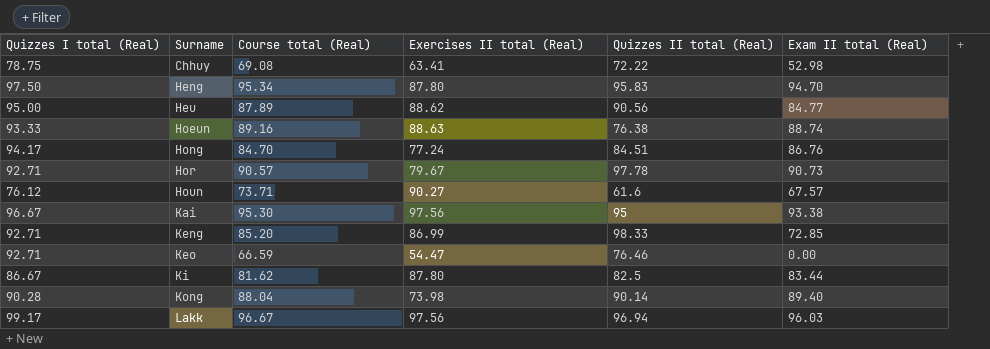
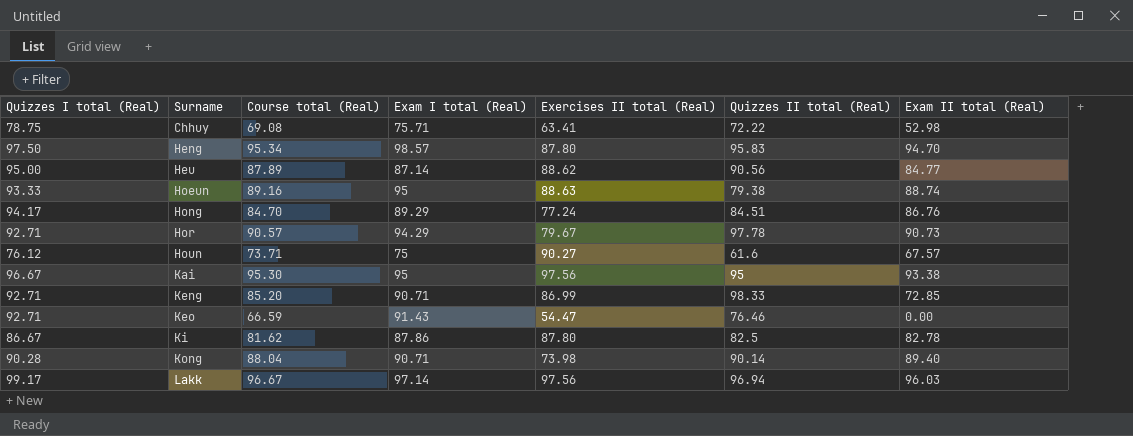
column Exam I total (Real) | position: none -> 4
Hoeun | Quizzes II total (Real): 76.38 -> 79.38
Ki | Exam II total (Real): 83.44 -> 82.78

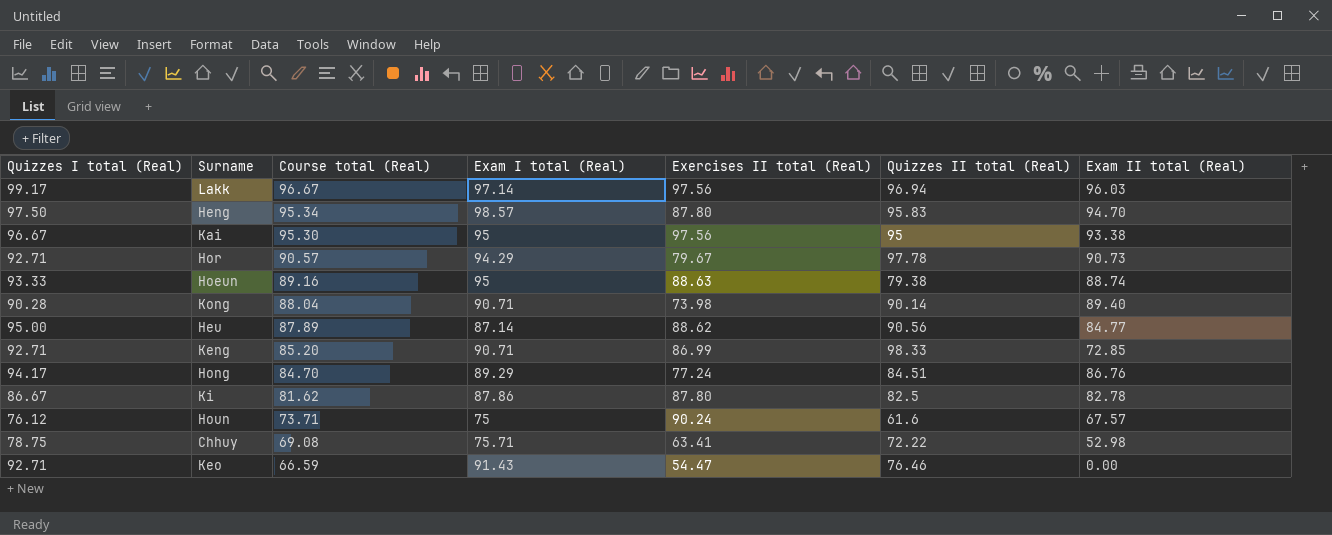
row order: Surname ascending -> Course total (Real) descending
Houn | Exercises II total (Real): 90.27 -> 90.24

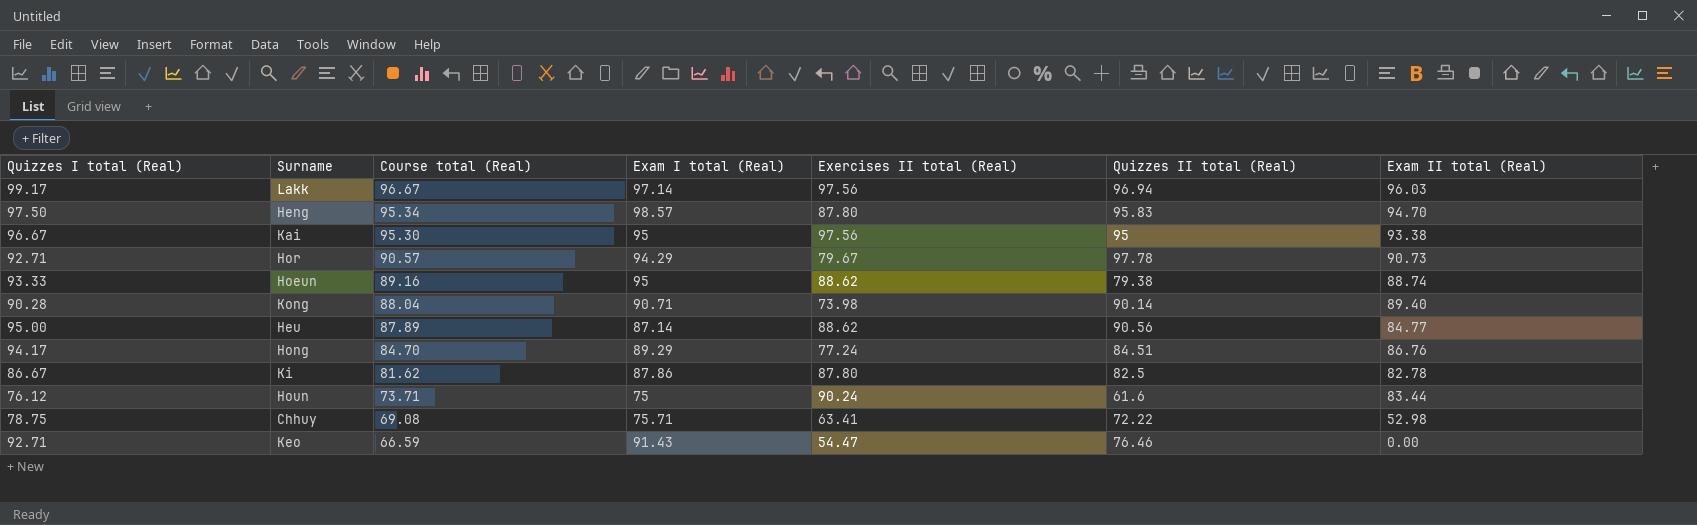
row Keng: 92.71 | 85.20 | 90.71 | 86.99 | 98.33 | 72.85 -> none
Hoeun | Exercises II total (Real): 88.63 -> 88.62
Houn | Exam II total (Real): 67.57 -> 83.44

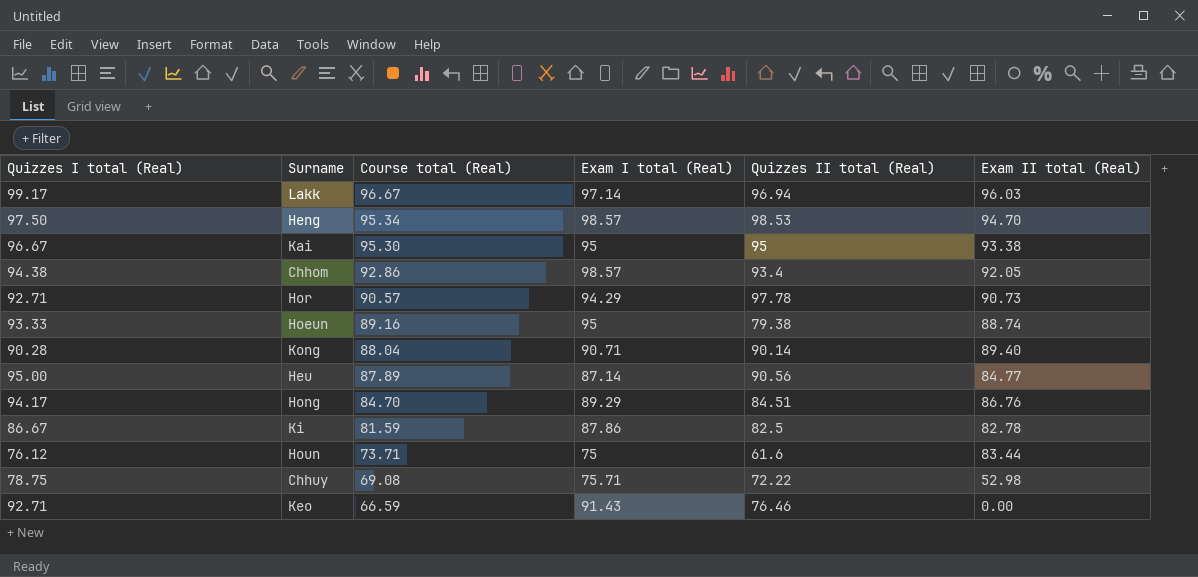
column Exercises II total (Real) | position: 5 -> none
Heng | Quizzes II total (Real): 95.83 -> 98.53
row Chhom: none -> 94.38 | 92.86 | 98.57 | 93.4 | 92.05
Ki | Course total (Real): 81.62 -> 81.59

